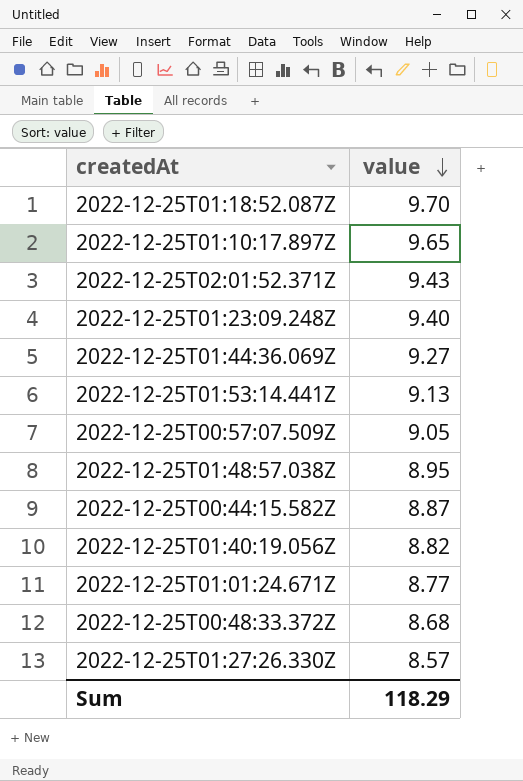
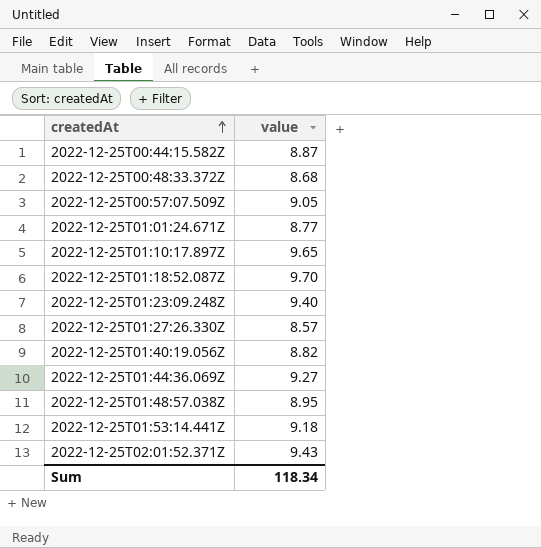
row order: value descending -> createdAt ascending
2022-12-25T01:53:14.441Z | value: 9.13 -> 9.18
Sum | value: 118.29 -> 118.34

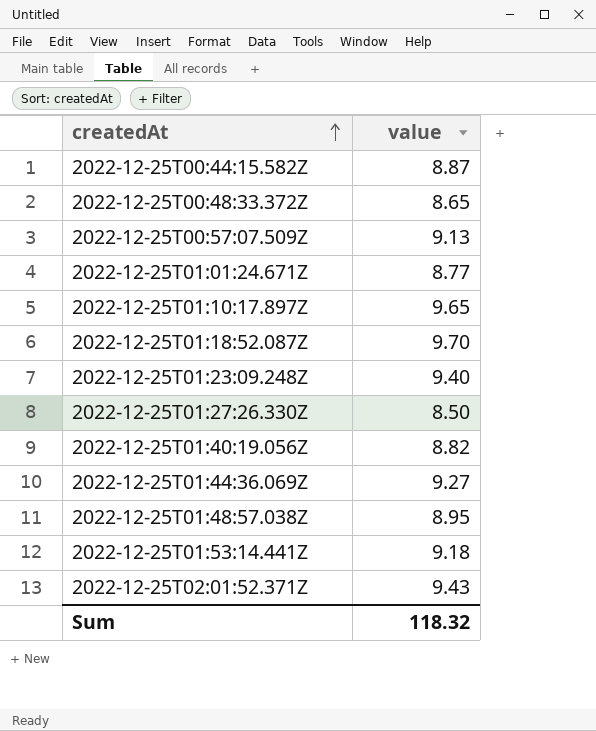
2022-12-25T00:48:33.372Z | value: 8.68 -> 8.65
2022-12-25T00:57:07.509Z | value: 9.05 -> 9.13
2022-12-25T01:27:26.330Z | value: 8.57 -> 8.50
Sum | value: 118.34 -> 118.32

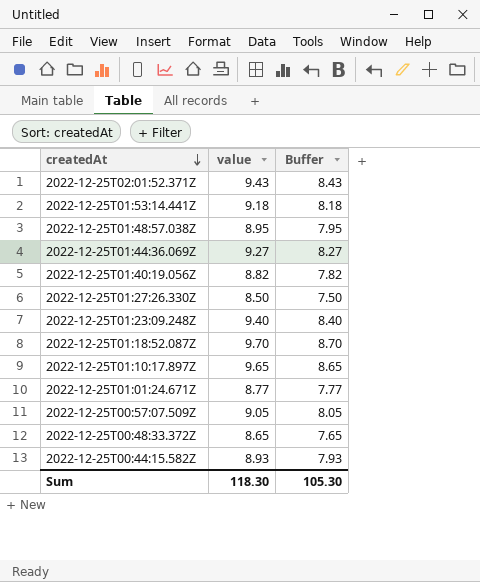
row order: createdAt ascending -> createdAt descending
column Buffer | formula: none -> [value] - 1
2022-12-25T00:57:07.509Z | value: 9.13 -> 9.05
2022-12-25T00:44:15.582Z | value: 8.87 -> 8.93
Sum | value: 118.32 -> 118.30

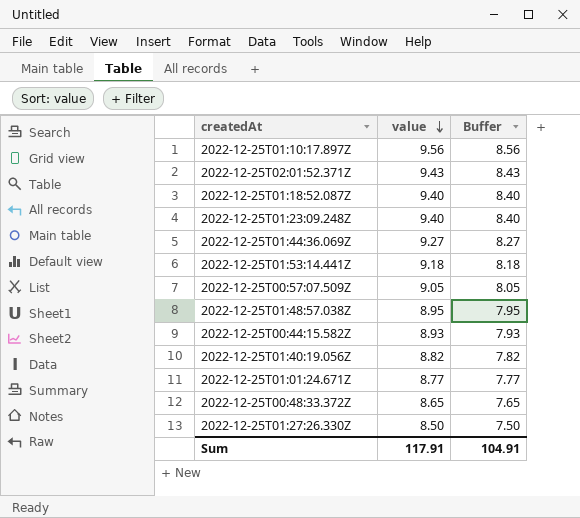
row order: createdAt descending -> value descending
2022-12-25T01:10:17.897Z | value: 9.65 -> 9.56
2022-12-25T01:10:17.897Z | Buffer: 8.65 -> 8.56
2022-12-25T01:18:52.087Z | value: 9.70 -> 9.40
2022-12-25T01:18:52.087Z | Buffer: 8.70 -> 8.40
Sum | value: 118.30 -> 117.91
Sum | Buffer: 105.30 -> 104.91

